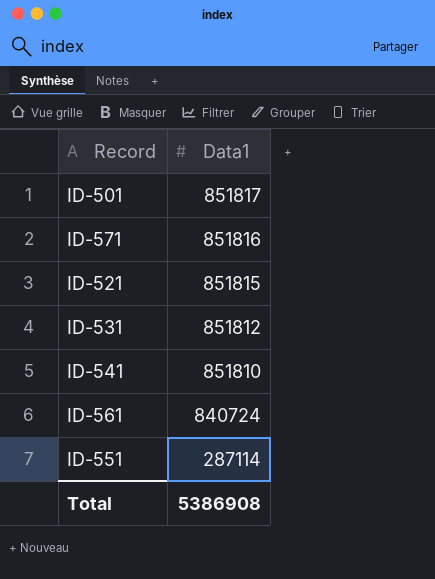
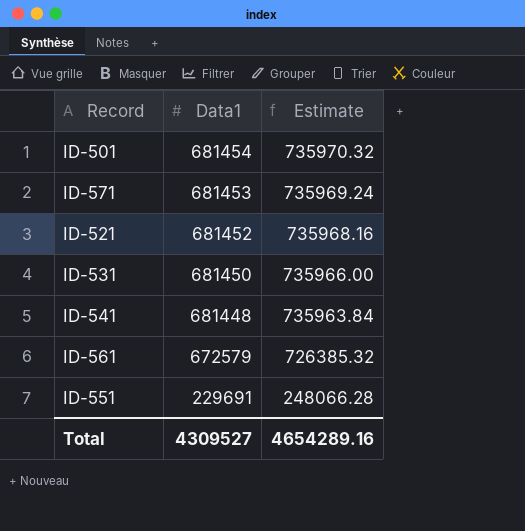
column Estimate | formula: none -> [Data1] * 1.08
ID-501 | Data1: 851817 -> 681454
ID-571 | Data1: 851816 -> 681453
ID-521 | Data1: 851815 -> 681452
ID-531 | Data1: 851812 -> 681450
ID-541 | Data1: 851810 -> 681448
ID-561 | Data1: 840724 -> 672579
ID-551 | Data1: 287114 -> 229691
Total | Data1: 5386908 -> 4309527

